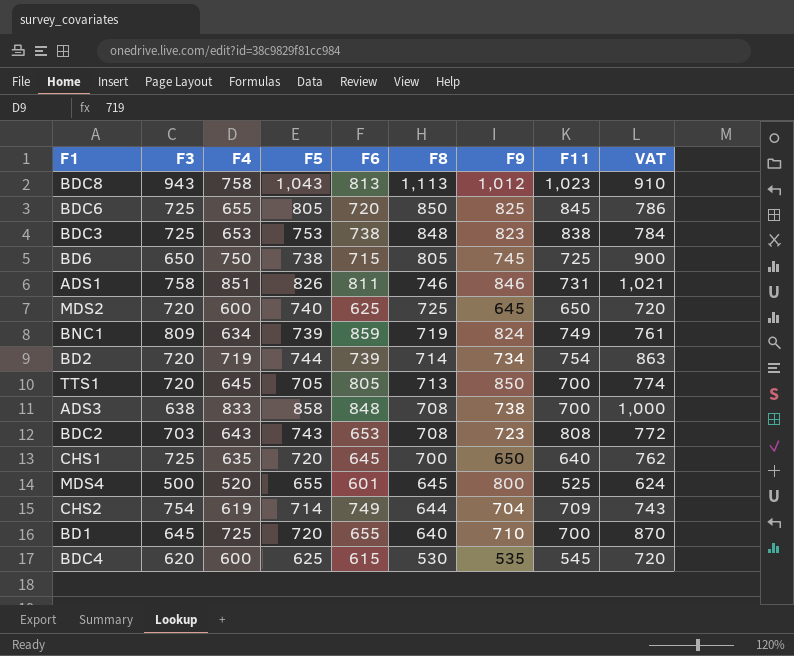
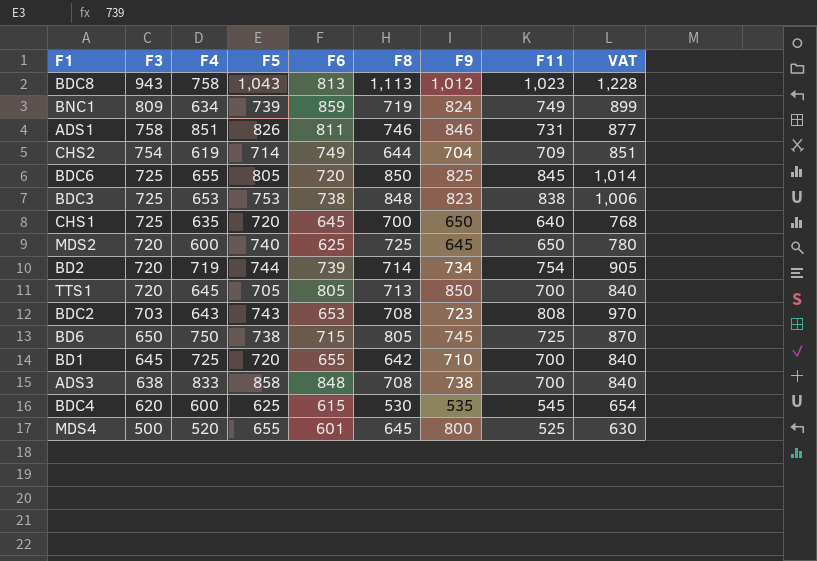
row order: F8 descending -> F3 descending
column VAT | formula: [F4] * 1.2 -> [F11] * 1.2
BD1 | F8: 640 -> 642

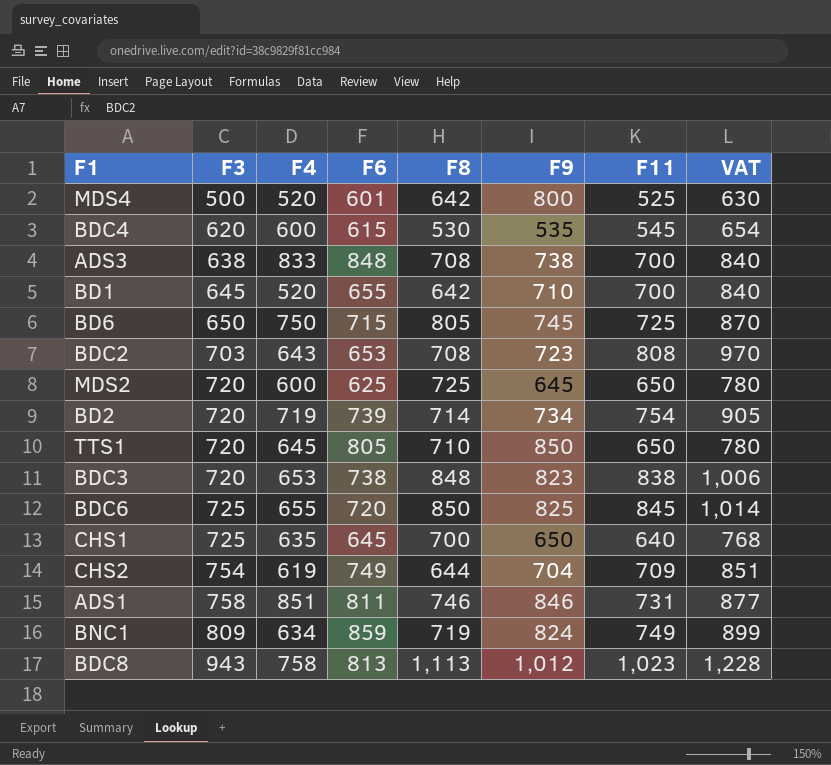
row order: F3 descending -> F3 ascending
column F5 | position: 4 -> none
MDS4 | F8: 645 -> 642
BD1 | F4: 725 -> 520
TTS1 | F8: 713 -> 710
TTS1 | F11: 700 -> 650
TTS1 | VAT: 840 -> 780
BDC3 | F3: 725 -> 720

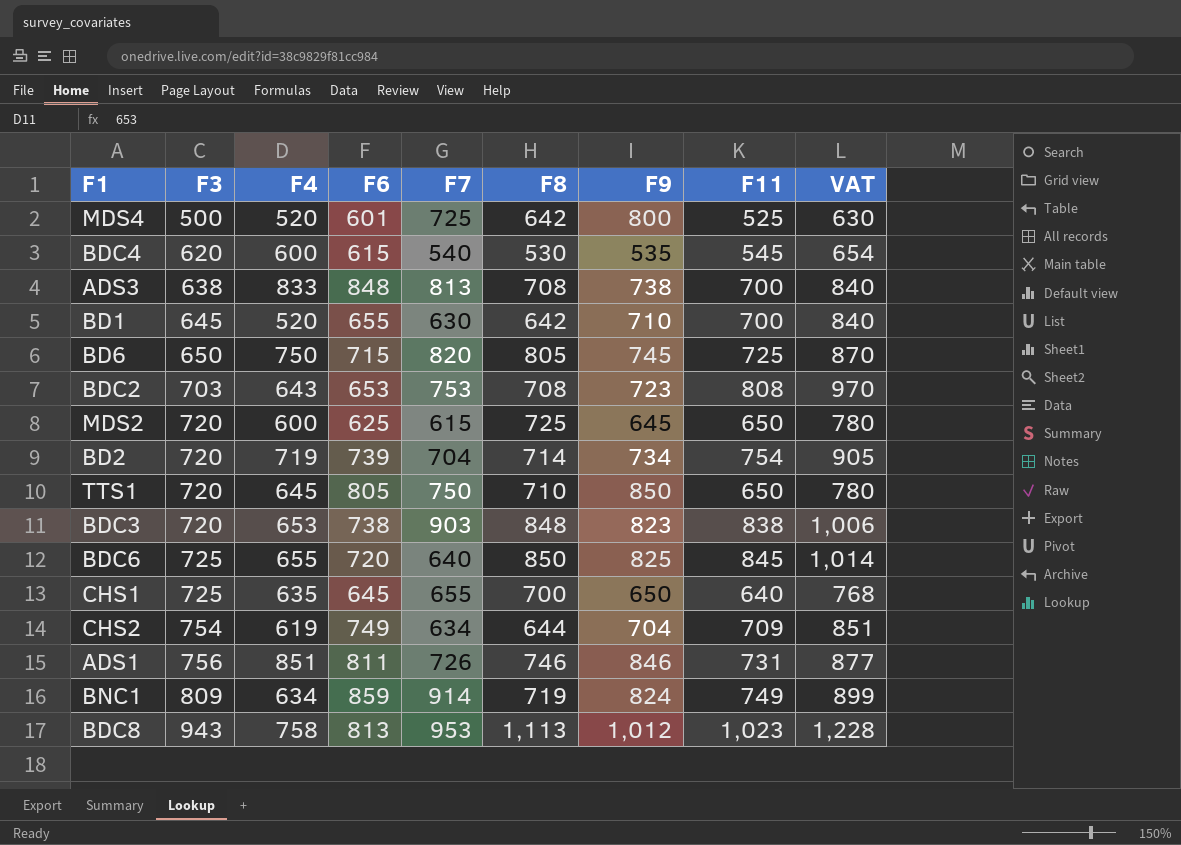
column F7 | position: none -> 5
ADS1 | F3: 758 -> 756

